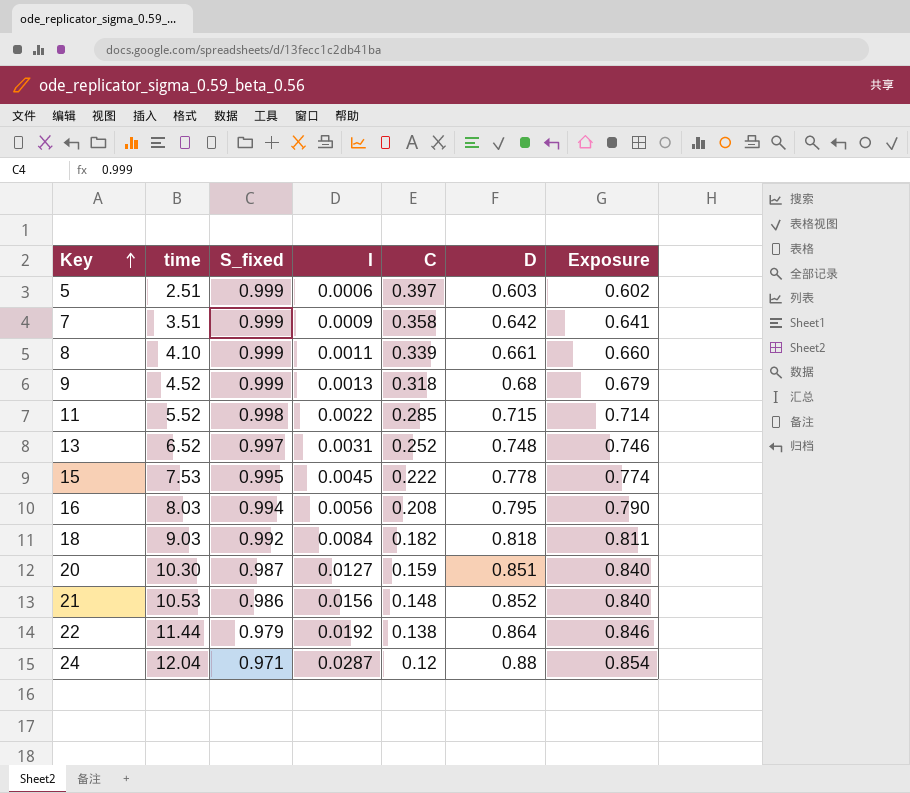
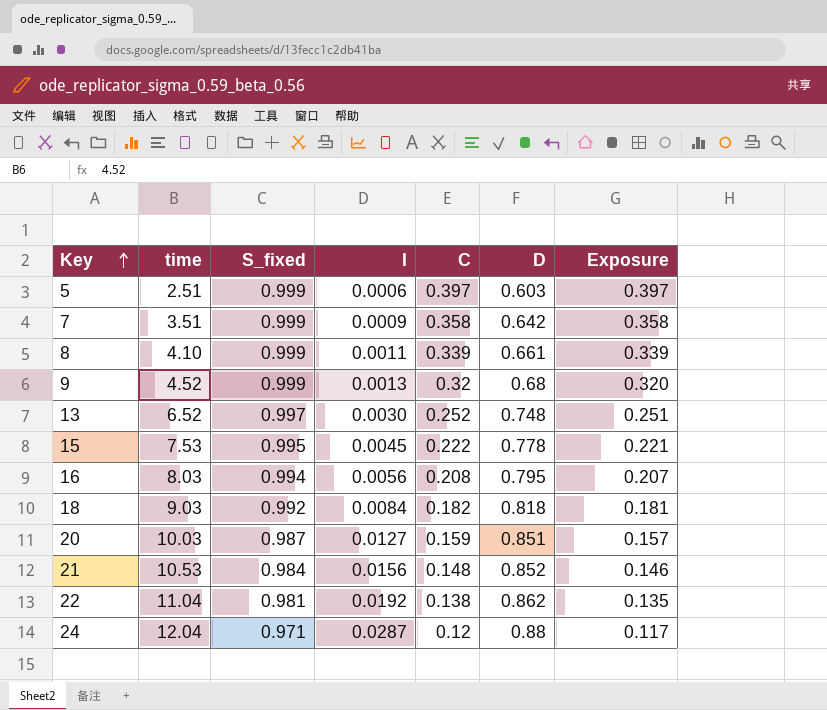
column Exposure | formula: [S_fixed] * [D] -> [S_fixed] * [C]
row 11: 5.52 | 0.998 | 0.0022 | 0.285 | 0.715 | 0.714 -> none
9 | C: 0.318 -> 0.32
13 | I: 0.0031 -> 0.0030
20 | time: 10.30 -> 10.03
21 | S_fixed: 0.986 -> 0.984
22 | time: 11.44 -> 11.04
22 | S_fixed: 0.979 -> 0.981
22 | D: 0.864 -> 0.862

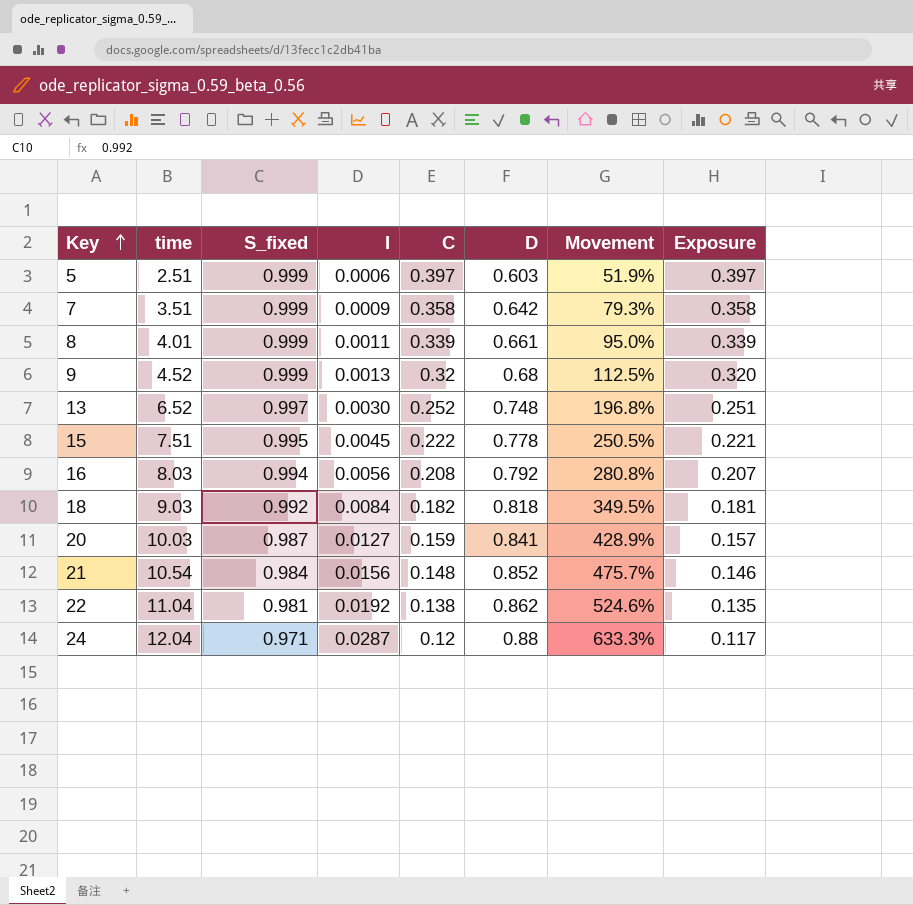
column Movement | formula: none -> ([D] - [C]) / [C]
8 | time: 4.10 -> 4.01
15 | time: 7.53 -> 7.51
16 | D: 0.795 -> 0.792
20 | D: 0.851 -> 0.841
21 | time: 10.53 -> 10.54

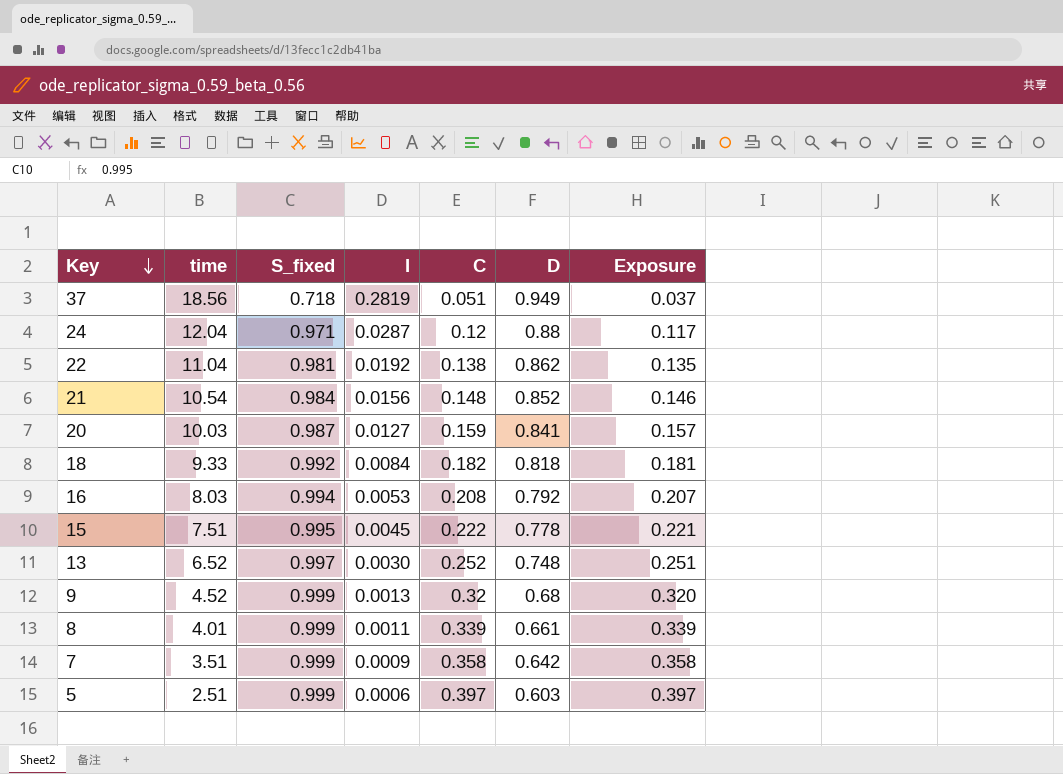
row order: Key ascending -> Key descending
column Movement | formula: ([D] - [C]) / [C] -> none
row 37: none -> 18.56 | 0.718 | 0.2819 | 0.051 | 0.949 | 0.037
18 | time: 9.03 -> 9.33
16 | I: 0.0056 -> 0.0053

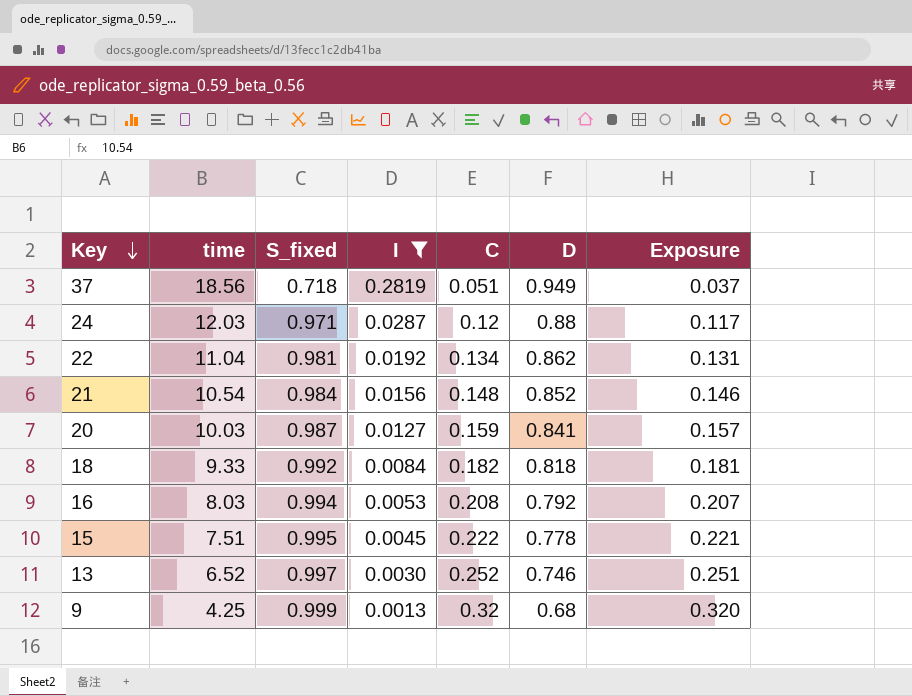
filter: none -> I >= 0.0013
24 | time: 12.04 -> 12.03
22 | C: 0.138 -> 0.134
22 | Exposure: 0.135 -> 0.131
13 | D: 0.748 -> 0.746
9 | time: 4.52 -> 4.25

